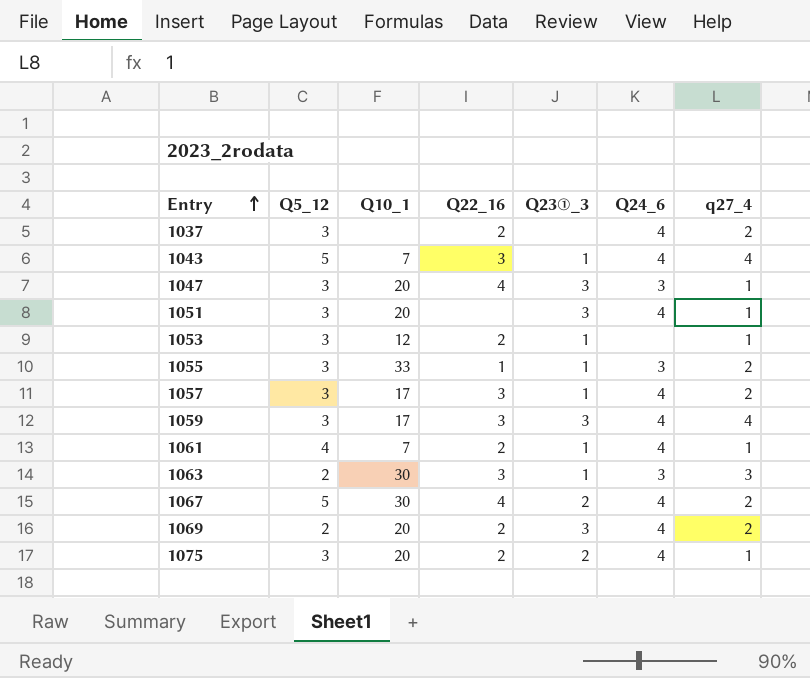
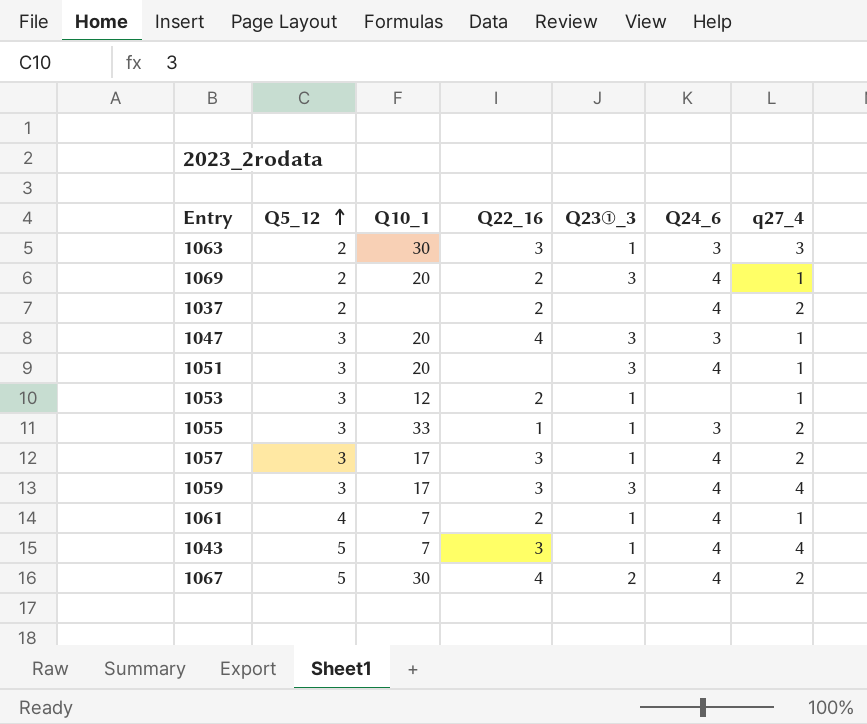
row order: Entry ascending -> Q5_12 ascending
row 1075: 3 | 20 | 2 | 2 | 4 | 1 -> none
1069 | q27_4: 2 -> 1
1037 | Q5_12: 3 -> 2

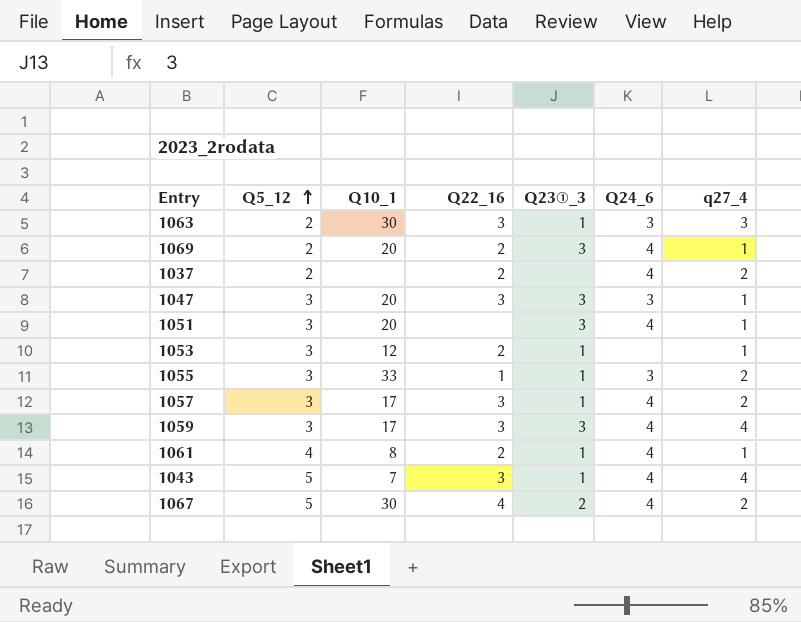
1047 | Q22_16: 4 -> 3
1061 | Q10_1: 7 -> 8

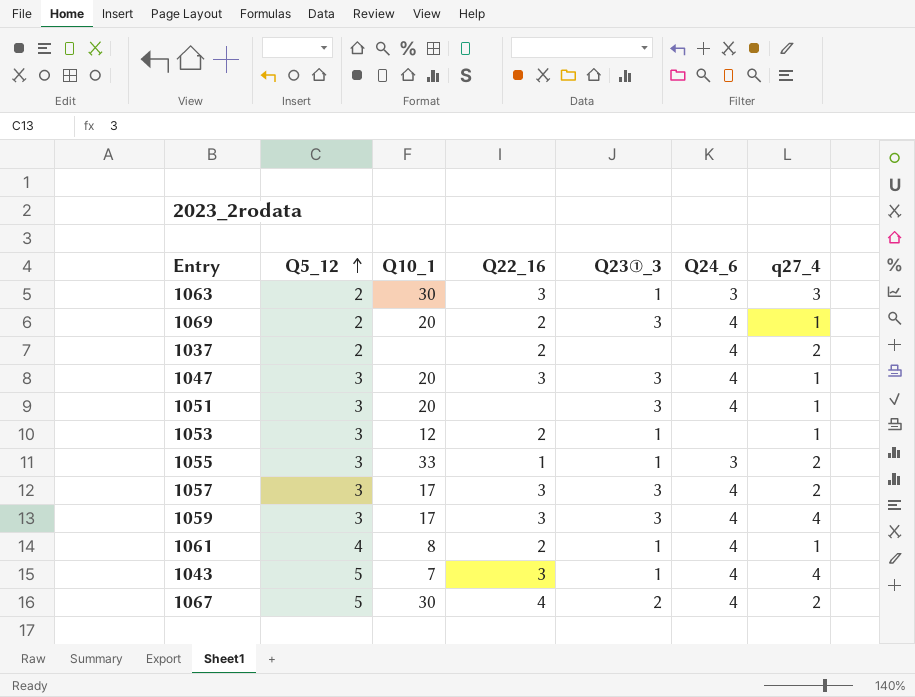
1047 | Q24_6: 3 -> 4
1057 | Q23①_3: 1 -> 3

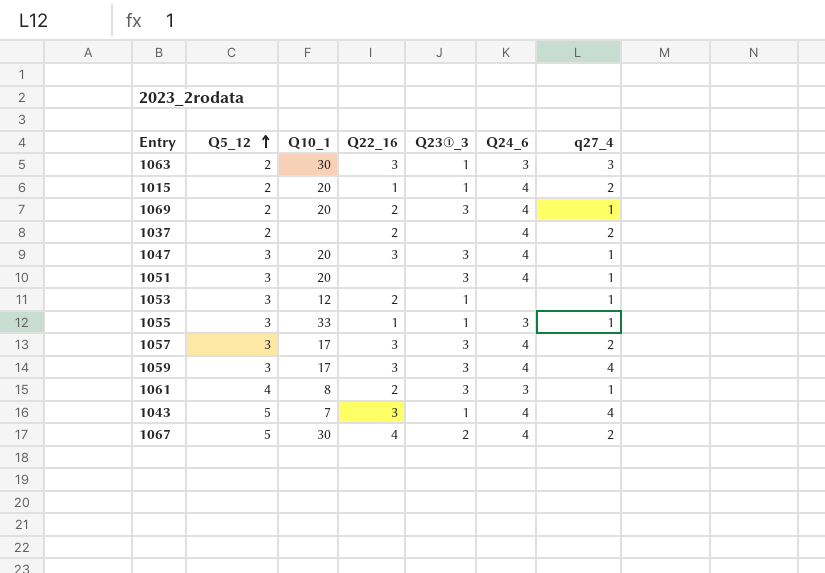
row 1015: none -> 2 | 20 | 1 | 1 | 4 | 2
1055 | q27_4: 2 -> 1
1061 | Q23①_3: 1 -> 3
1061 | Q24_6: 4 -> 3

